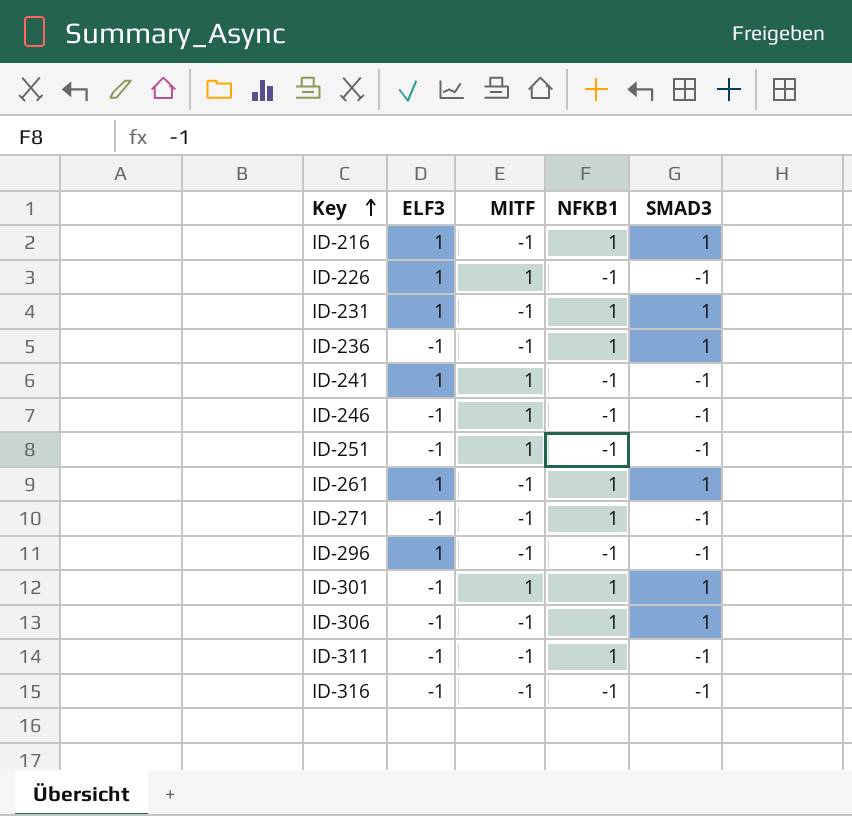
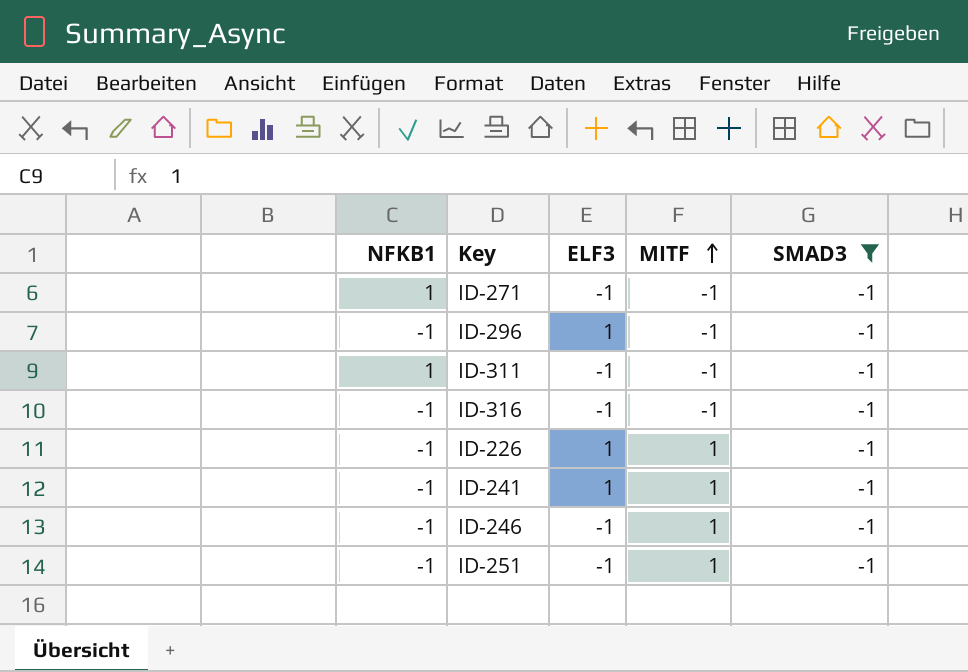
filter: none -> SMAD3 = -1
row order: Key ascending -> MITF ascending
column NFKB1 | position: 4 -> 1

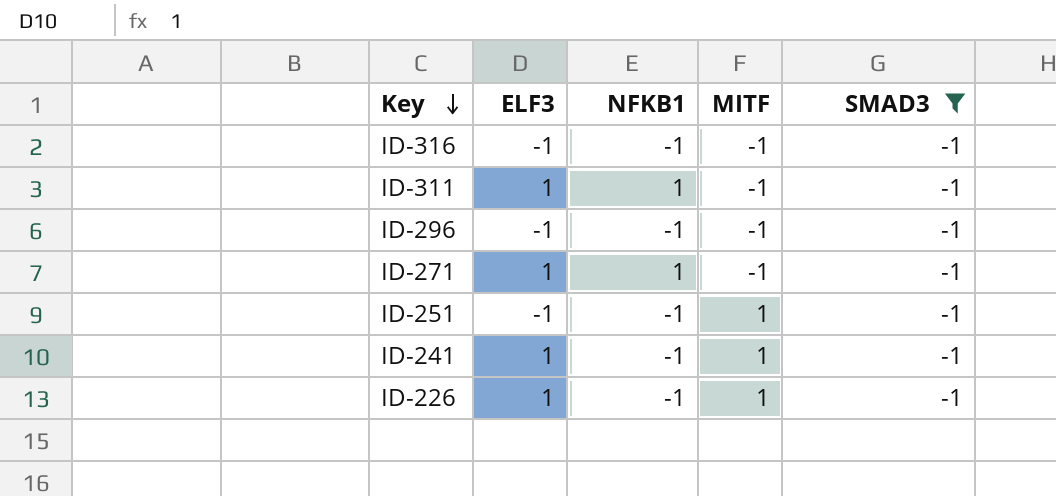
row order: MITF ascending -> Key descending
column NFKB1 | position: 1 -> 3
row ID-246: -1 | -1 | 1 | -1 -> none
ID-311 | ELF3: -1 -> 1
ID-296 | ELF3: 1 -> -1
ID-271 | ELF3: -1 -> 1

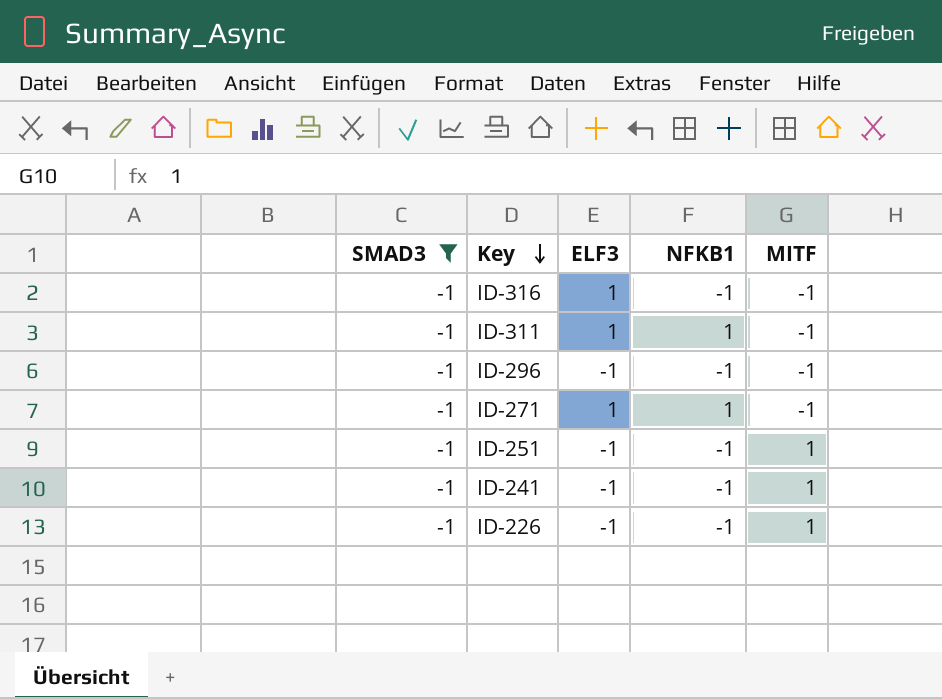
column SMAD3 | position: 5 -> 1
ID-316 | ELF3: -1 -> 1
ID-241 | ELF3: 1 -> -1
ID-226 | ELF3: 1 -> -1

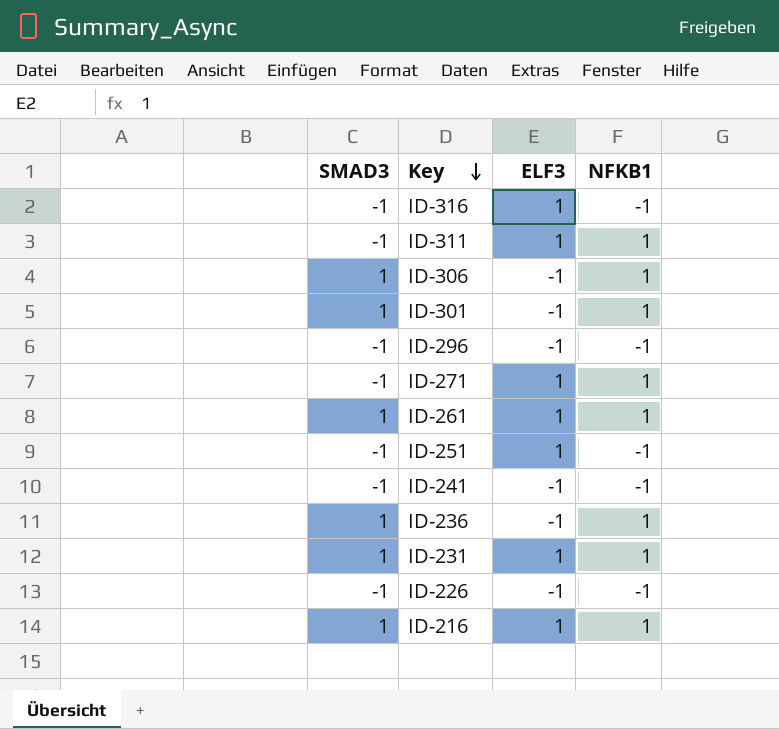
filter: SMAD3 = -1 -> none
column MITF | position: 5 -> none
ID-251 | ELF3: -1 -> 1

